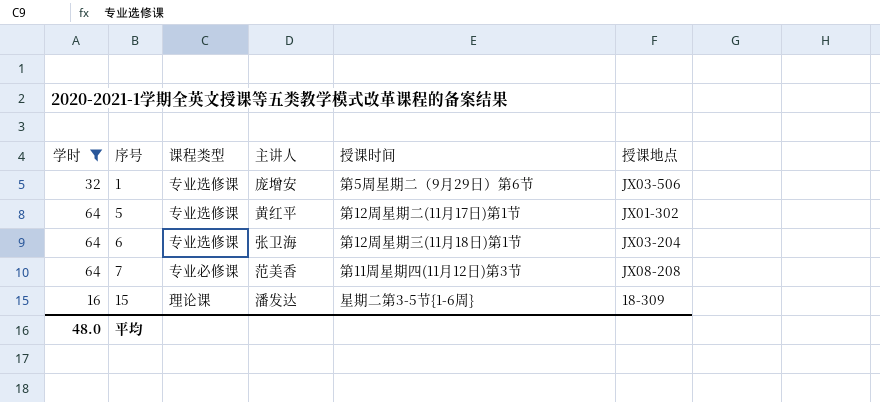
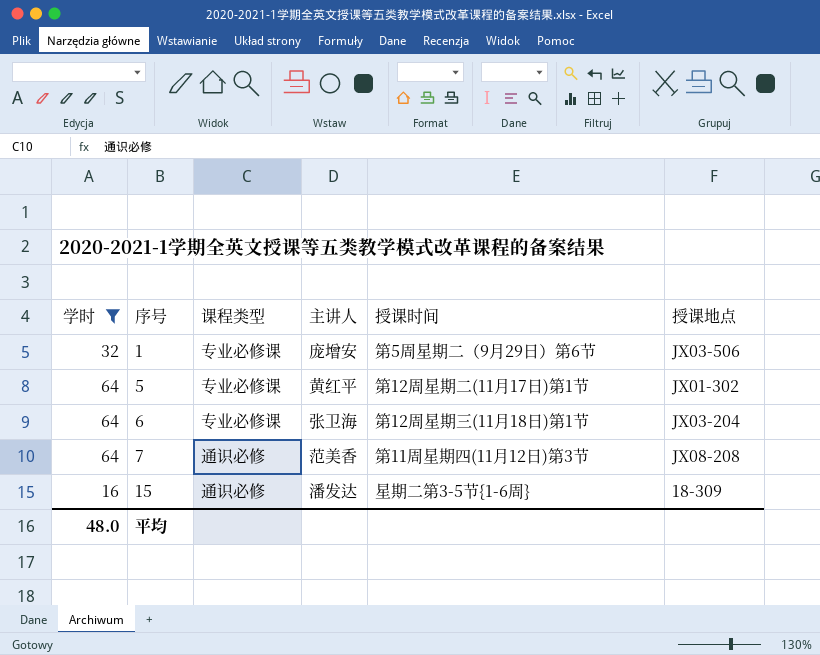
1 | 课程类型: 专业选修课 -> 专业必修课
5 | 课程类型: 专业选修课 -> 专业必修课
6 | 课程类型: 专业选修课 -> 专业必修课
7 | 课程类型: 专业必修课 -> 通识必修
15 | 课程类型: 理论课 -> 通识必修

